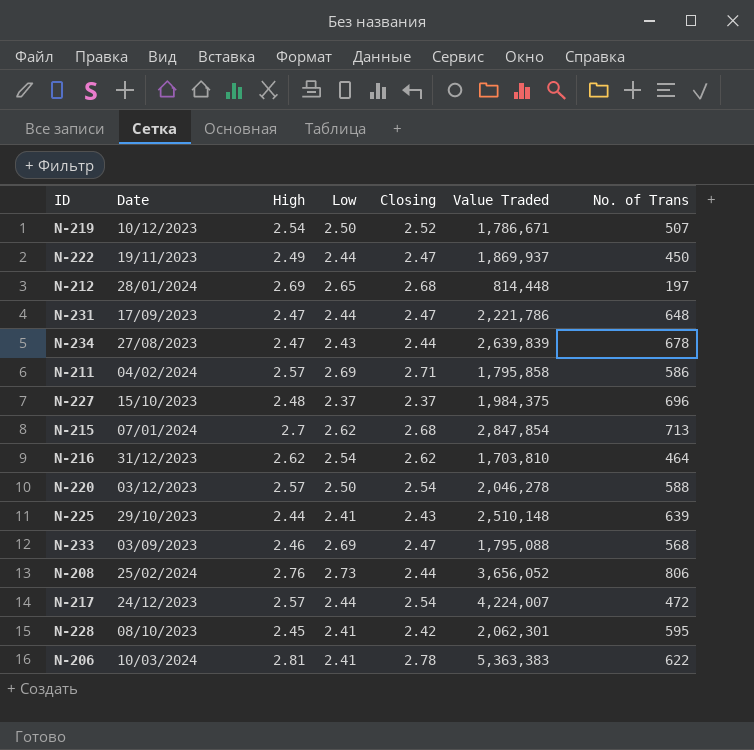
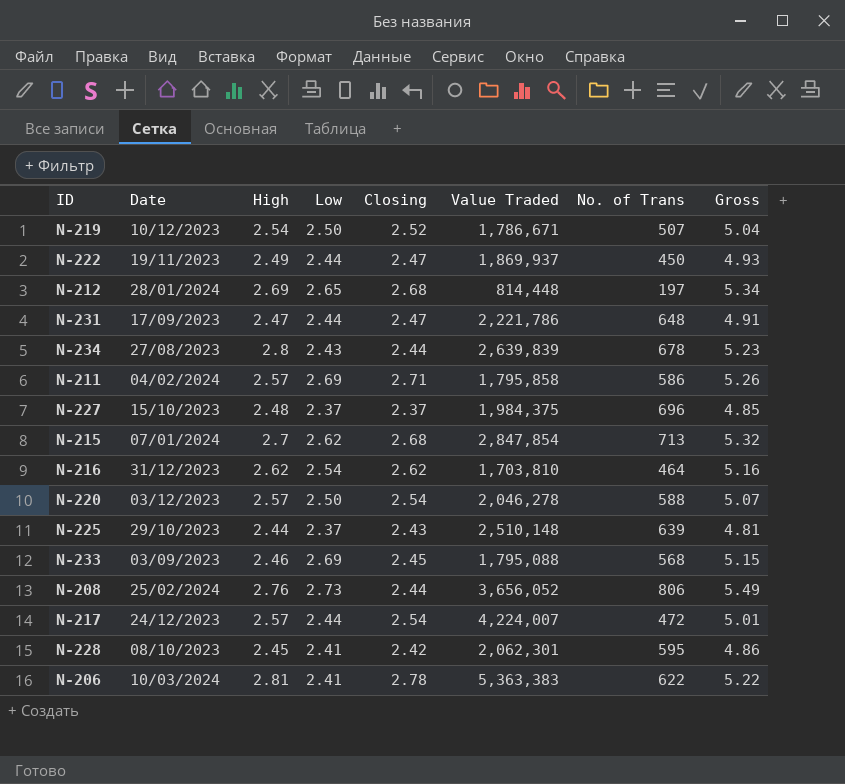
column Gross | formula: none -> [High] + [Low]
N-234 | High: 2.47 -> 2.8
N-225 | Low: 2.41 -> 2.37
N-233 | Closing: 2.47 -> 2.45

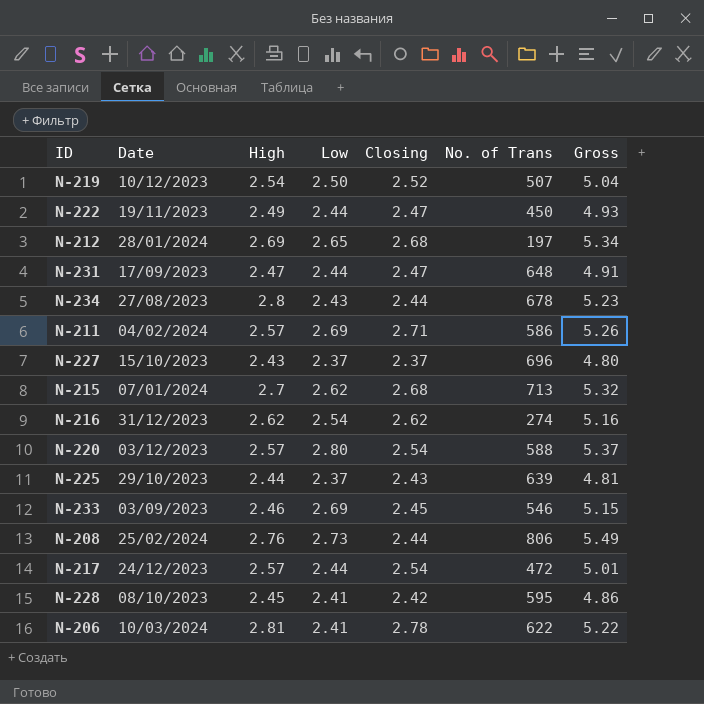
column Value Traded | position: 6 -> none
N-227 | High: 2.48 -> 2.43
N-227 | Gross: 4.85 -> 4.80
N-216 | No. of Trans: 464 -> 274
N-220 | Low: 2.50 -> 2.80
N-220 | Gross: 5.07 -> 5.37
N-233 | No. of Trans: 568 -> 546

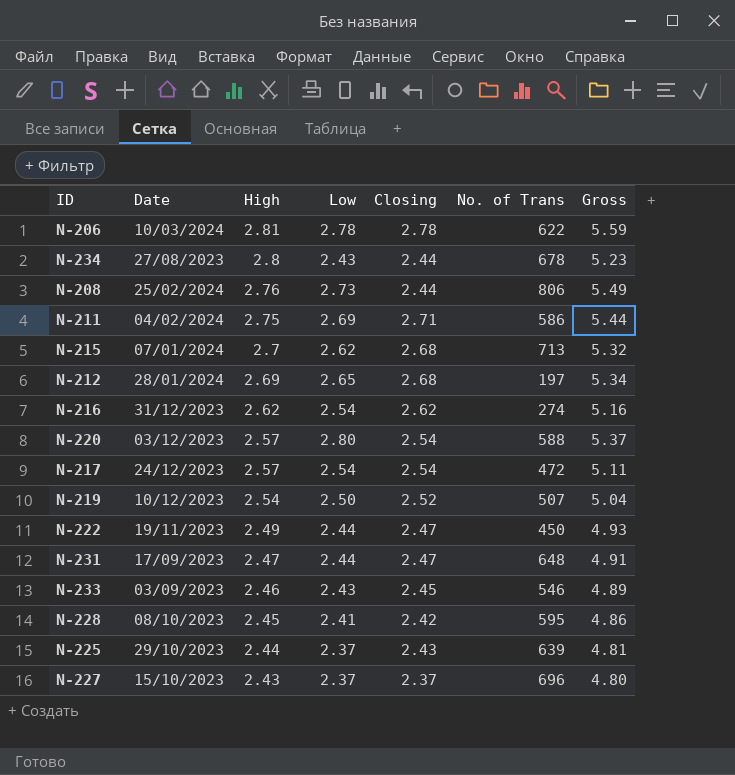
row order: none -> High descending
N-206 | Low: 2.41 -> 2.78
N-206 | Gross: 5.22 -> 5.59
N-211 | High: 2.57 -> 2.75
N-211 | Gross: 5.26 -> 5.44
N-217 | Low: 2.44 -> 2.54
N-217 | Gross: 5.01 -> 5.11
N-233 | Low: 2.69 -> 2.43
N-233 | Gross: 5.15 -> 4.89

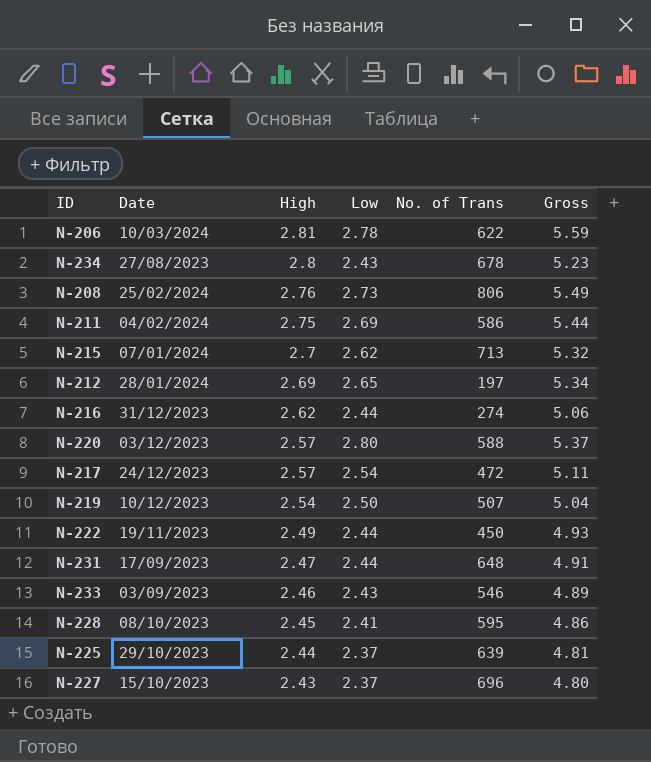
column Closing | position: 5 -> none
N-216 | Low: 2.54 -> 2.44
N-216 | Gross: 5.16 -> 5.06

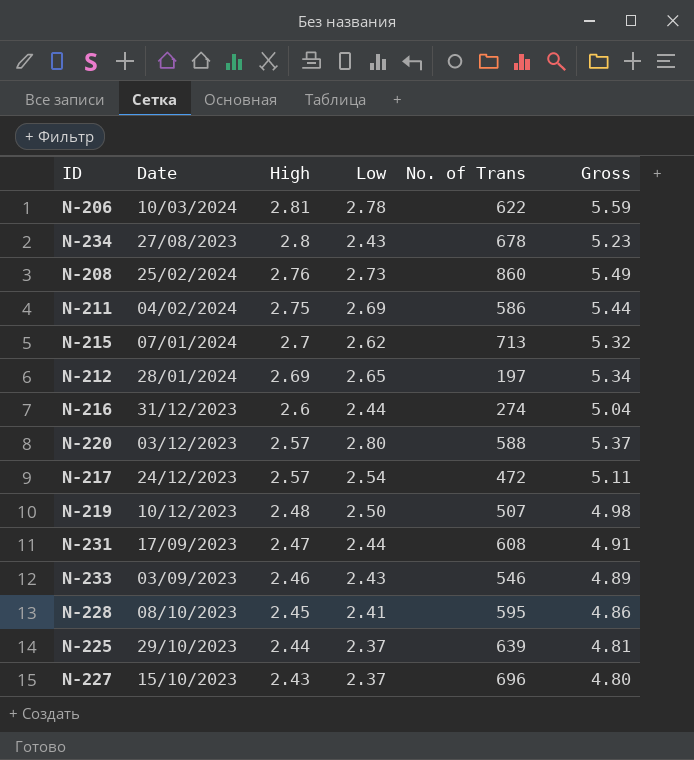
row N-222: 19/11/2023 | 2.49 | 2.44 | 450 | 4.93 -> none
N-208 | No. of Trans: 806 -> 860
N-216 | High: 2.62 -> 2.6
N-216 | Gross: 5.06 -> 5.04
N-219 | High: 2.54 -> 2.48
N-219 | Gross: 5.04 -> 4.98
N-231 | No. of Trans: 648 -> 608

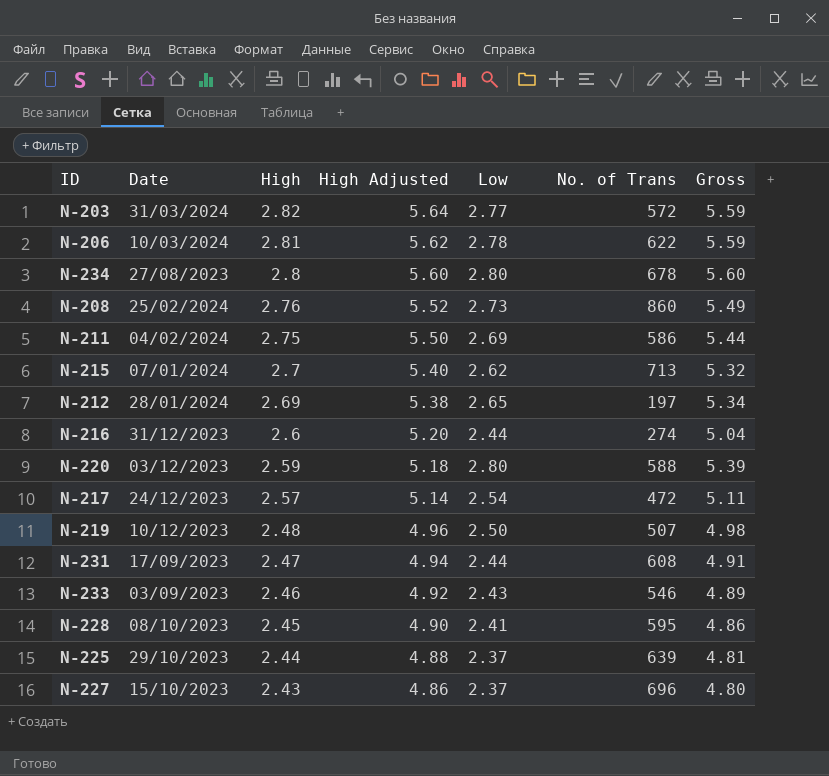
column High Adjusted | formula: none -> [High] * 2
row N-203: none -> 31/03/2024 | 2.82 | 5.64 | 2.77 | 572 | 5.59
N-234 | Low: 2.43 -> 2.80
N-234 | Gross: 5.23 -> 5.60
N-220 | High: 2.57 -> 2.59
N-220 | Gross: 5.37 -> 5.39

